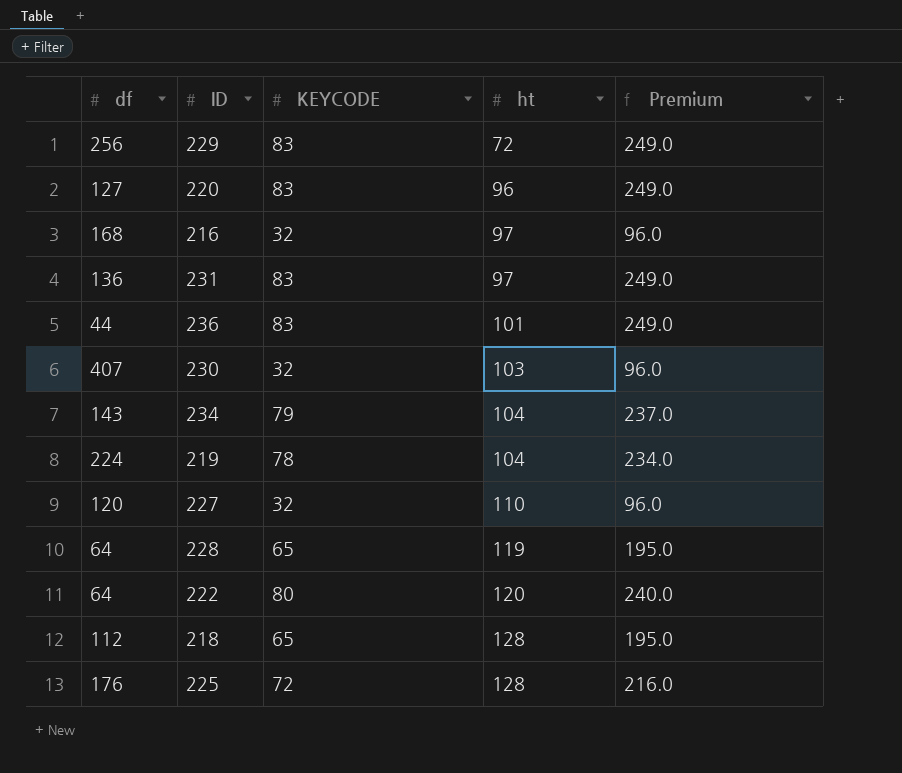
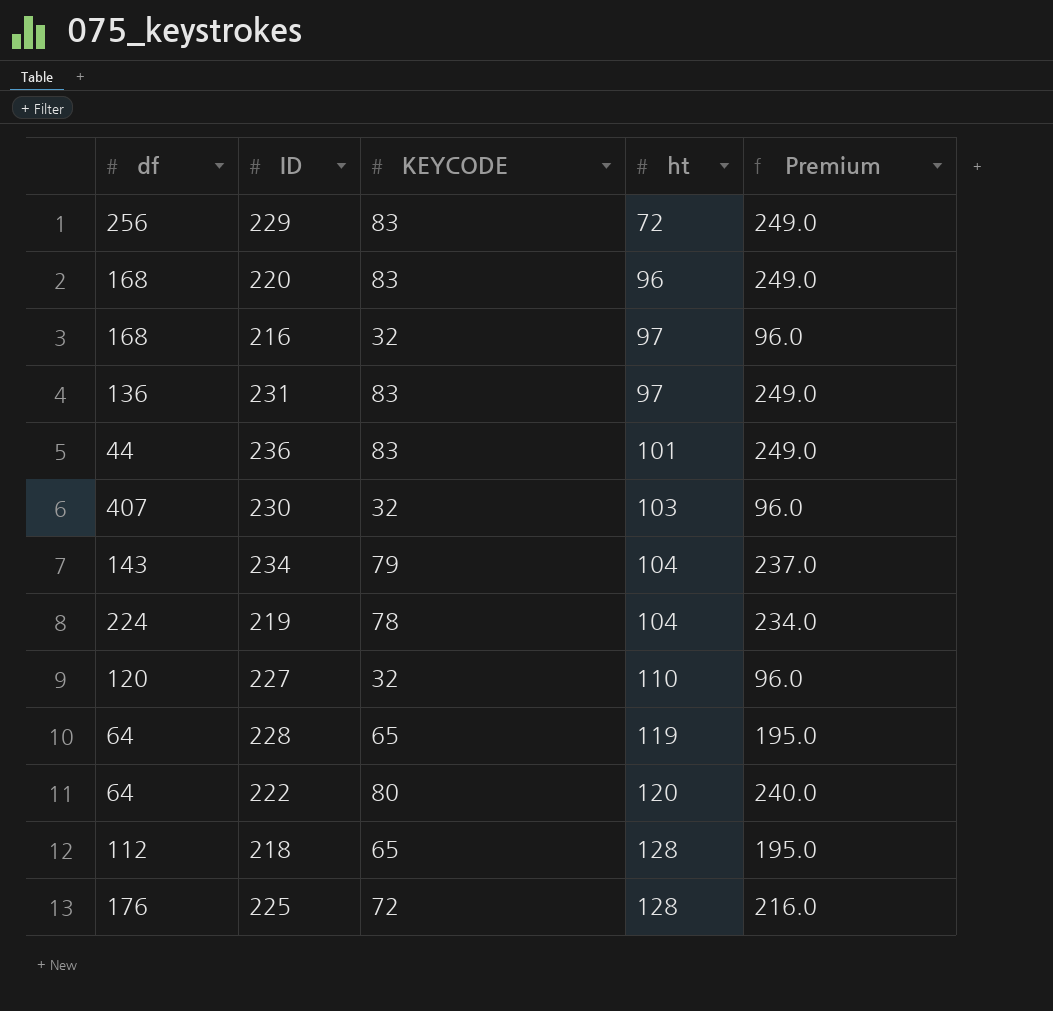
220 | df: 127 -> 168

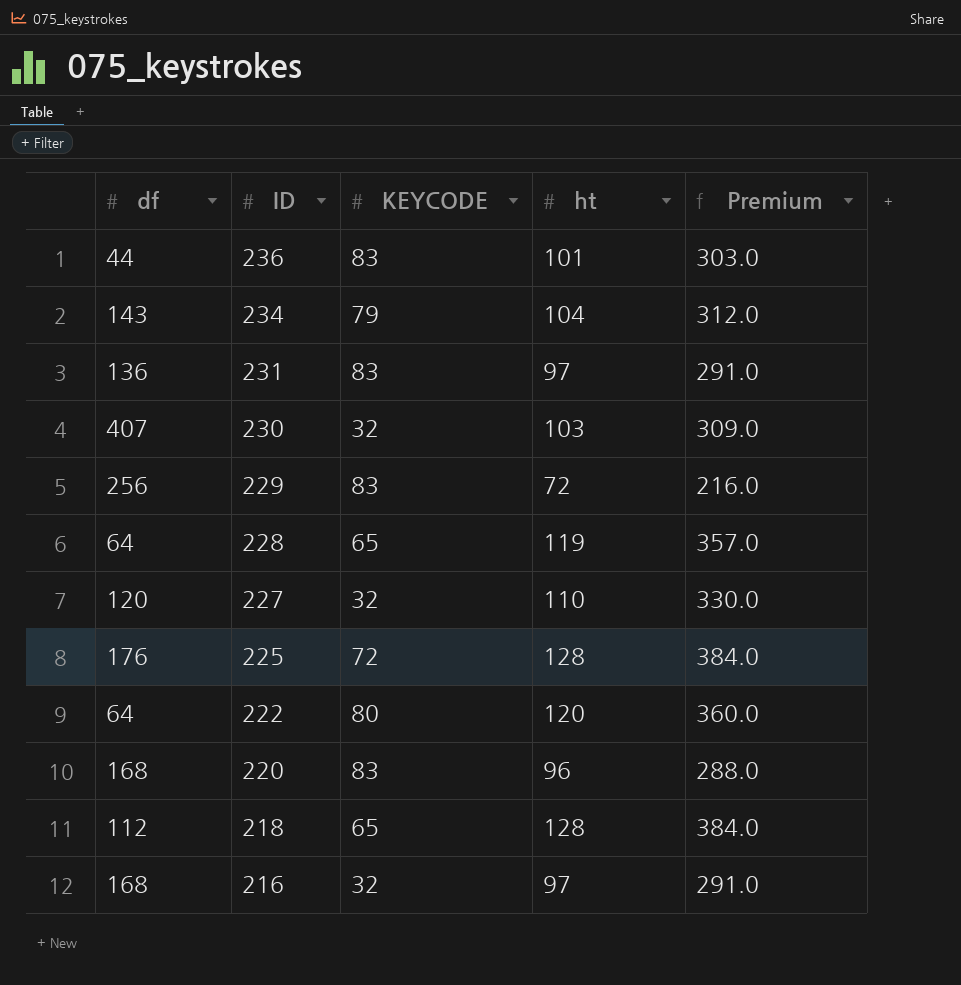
row order: ht ascending -> ID descending
column Premium | formula: [KEYCODE] * 3 -> [ht] * 3
row 219: 224 | 78 | 104 | 234.0 -> none

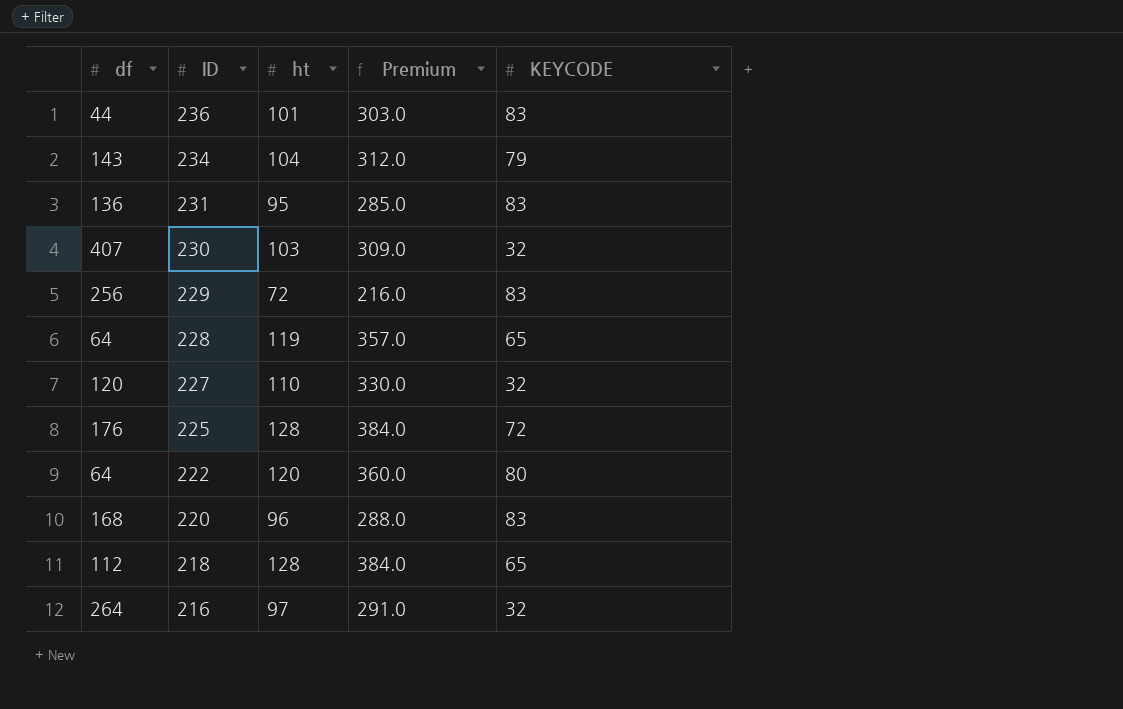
column KEYCODE | position: 3 -> 5
231 | ht: 97 -> 95
231 | Premium: 291.0 -> 285.0
216 | df: 168 -> 264

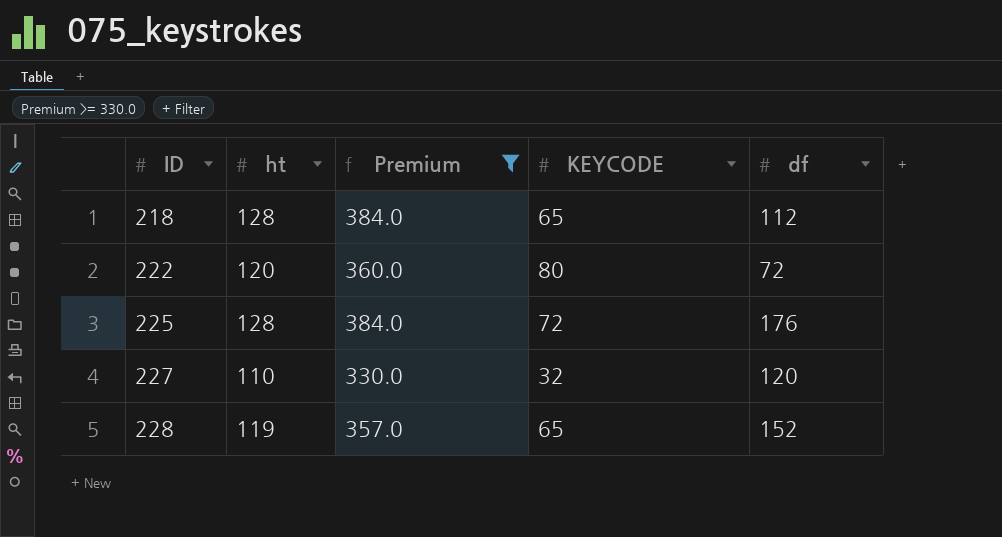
filter: none -> Premium >= 330.0
row order: ID descending -> ID ascending
column df | position: 1 -> 5
222 | df: 64 -> 72
228 | df: 64 -> 152

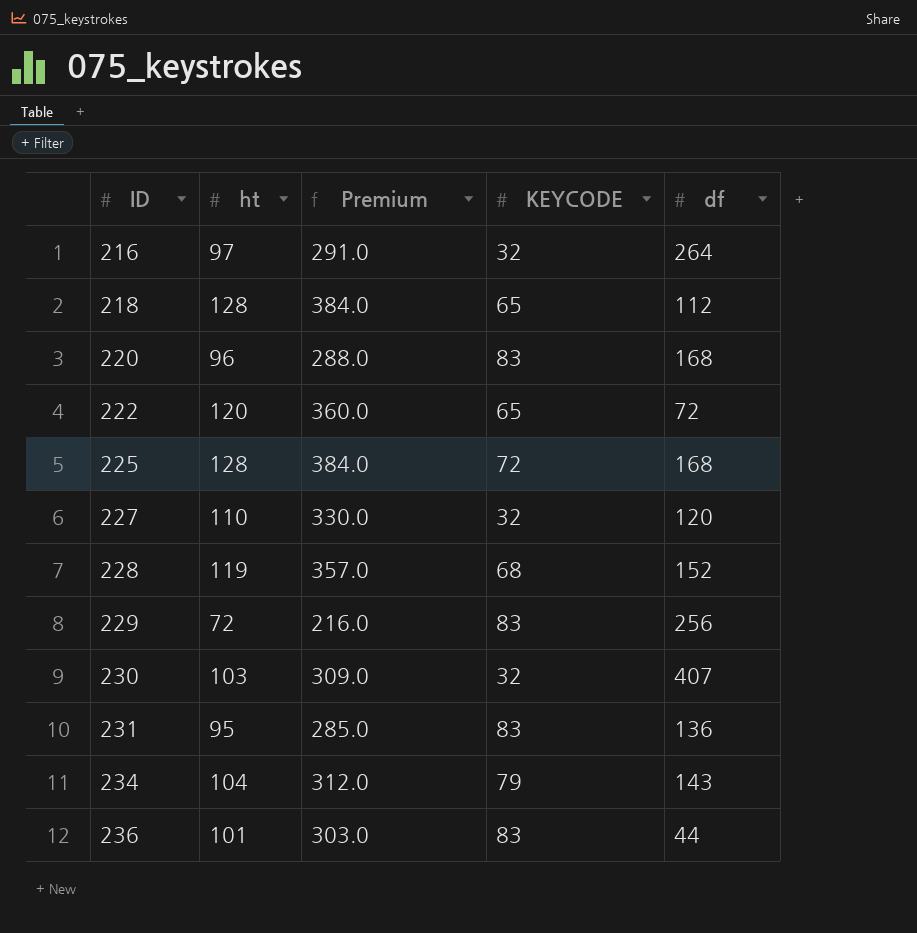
filter: Premium >= 330.0 -> none
222 | KEYCODE: 80 -> 65
225 | df: 176 -> 168
228 | KEYCODE: 65 -> 68

